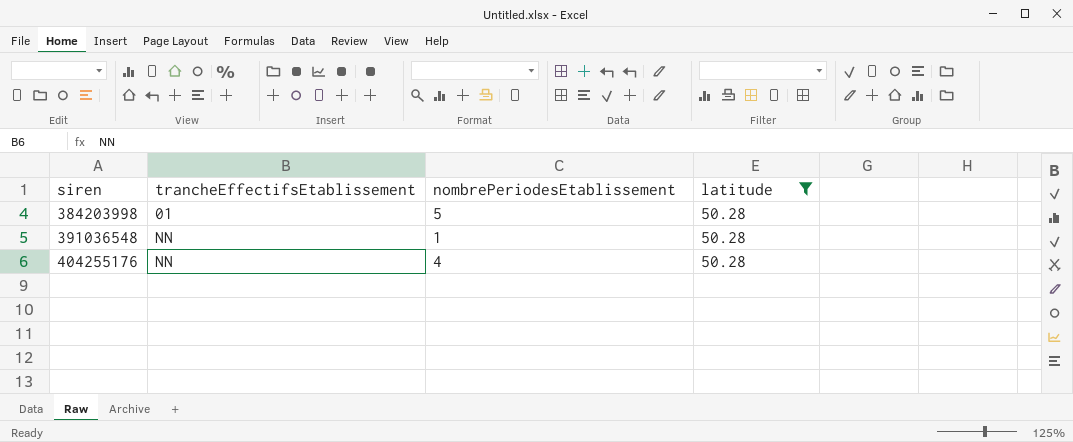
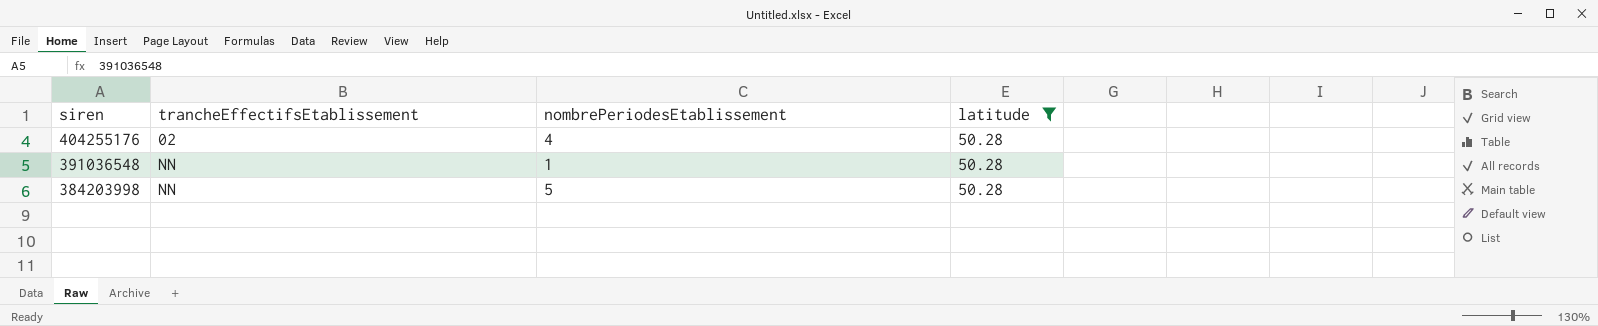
row order: siren ascending -> siren descending
404255176 | trancheEffectifsEtablissement: NN -> 02
384203998 | trancheEffectifsEtablissement: 01 -> NN

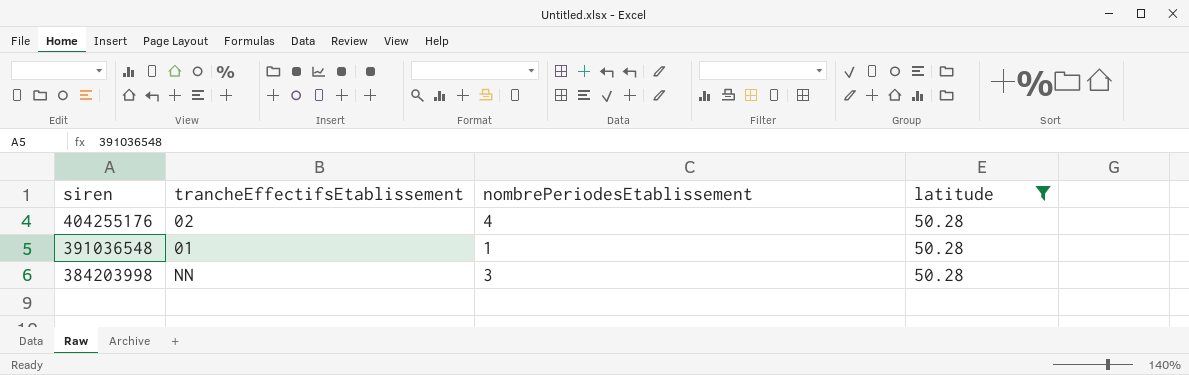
391036548 | trancheEffectifsEtablissement: NN -> 01
384203998 | nombrePeriodesEtablissement: 5 -> 3

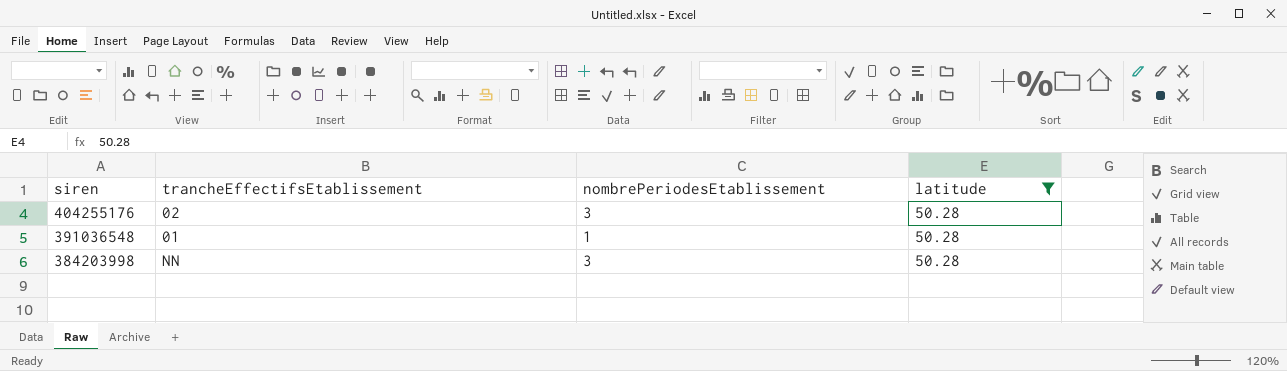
404255176 | nombrePeriodesEtablissement: 4 -> 3

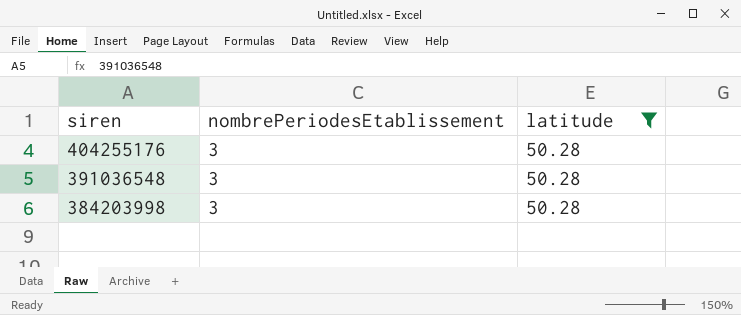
column trancheEffectifsEtablissement | position: 2 -> none
391036548 | nombrePeriodesEtablissement: 1 -> 3

